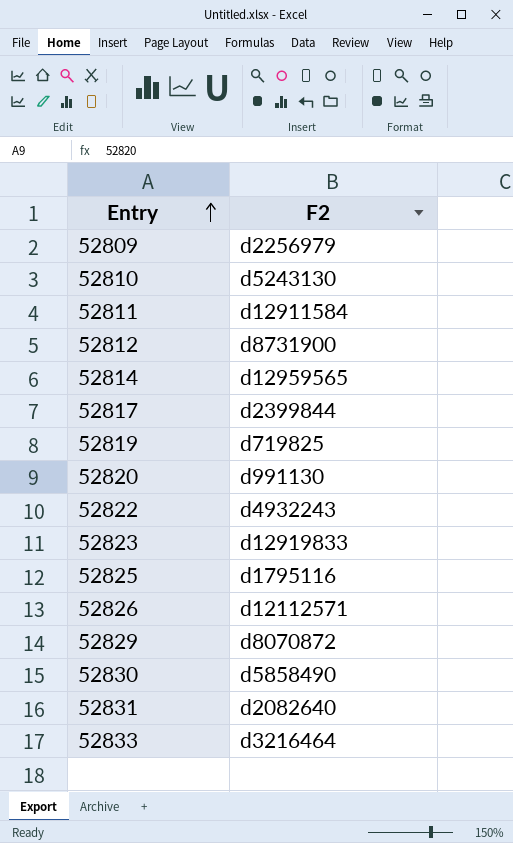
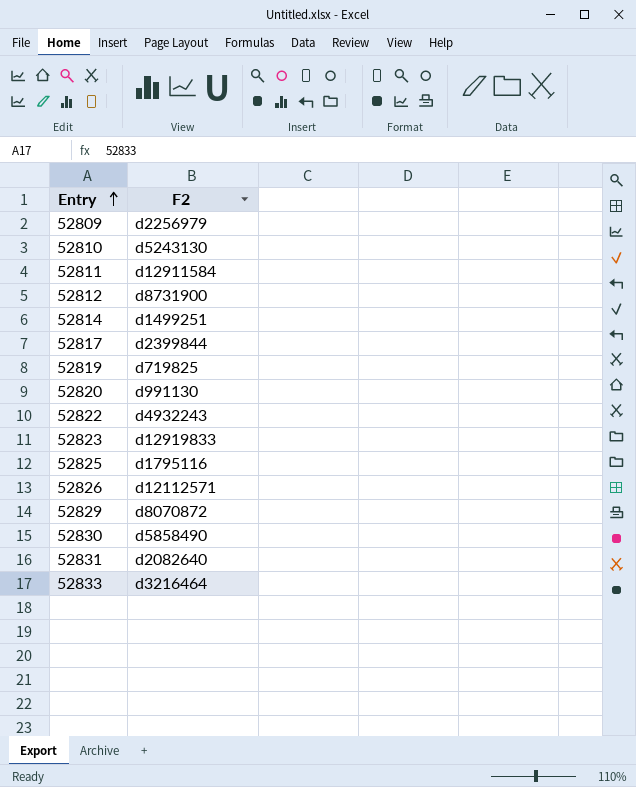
52814 | F2: d12959565 -> d1499251

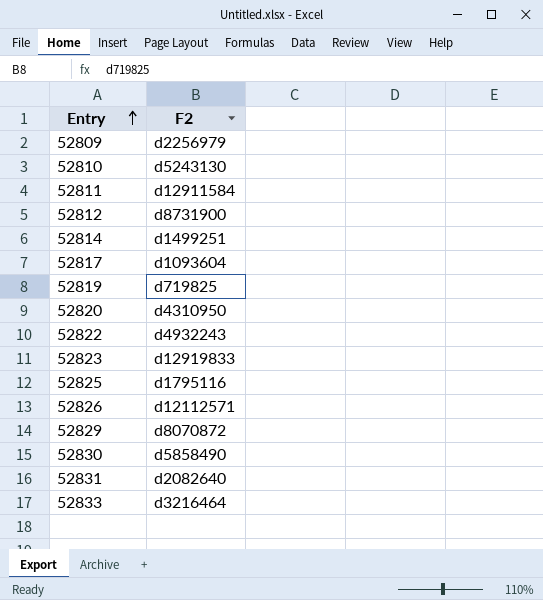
52817 | F2: d2399844 -> d1093604
52820 | F2: d991130 -> d4310950

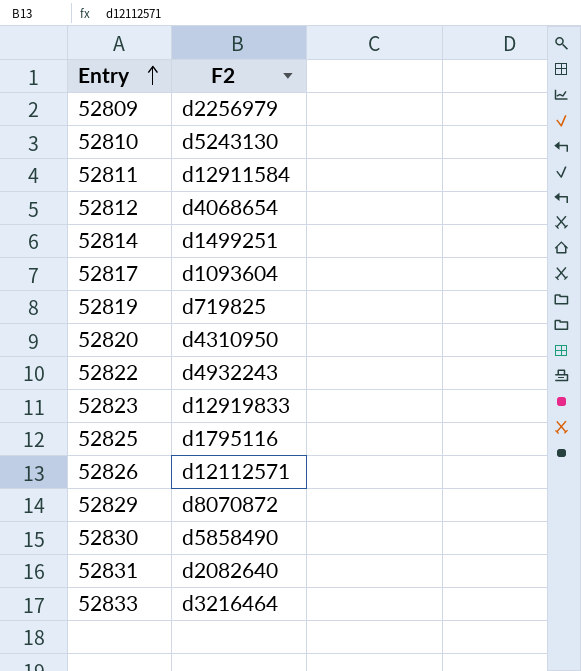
52812 | F2: d8731900 -> d4068654

